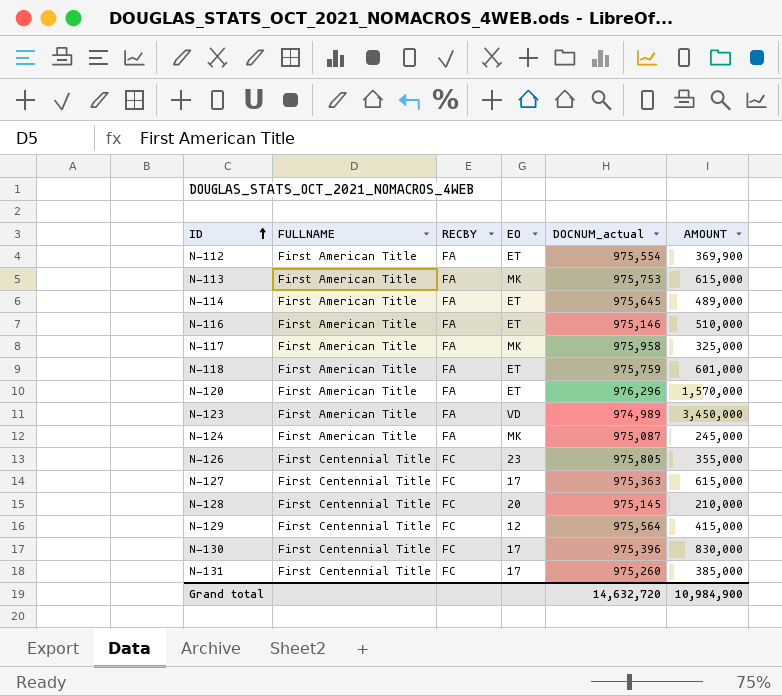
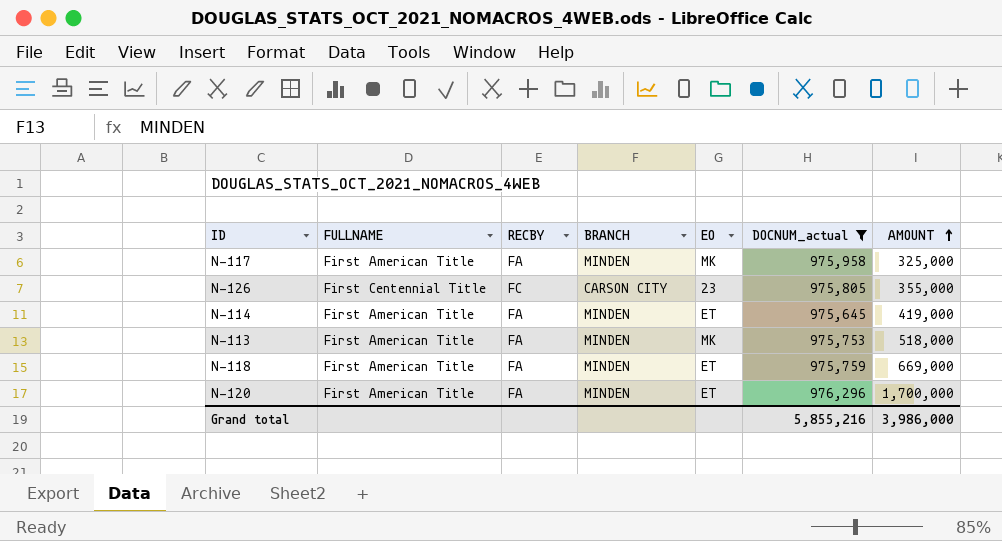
filter: none -> DOCNUM_actual >= 975,645
row order: ID ascending -> AMOUNT ascending
column BRANCH | position: none -> 4
N-114 | AMOUNT: 489,000 -> 419,000
N-113 | AMOUNT: 615,000 -> 518,000
N-118 | AMOUNT: 601,000 -> 669,000
N-120 | AMOUNT: 1,570,000 -> 1,700,000
Grand total | DOCNUM_actual: 14,632,720 -> 5,855,216
Grand total | AMOUNT: 10,984,900 -> 3,986,000

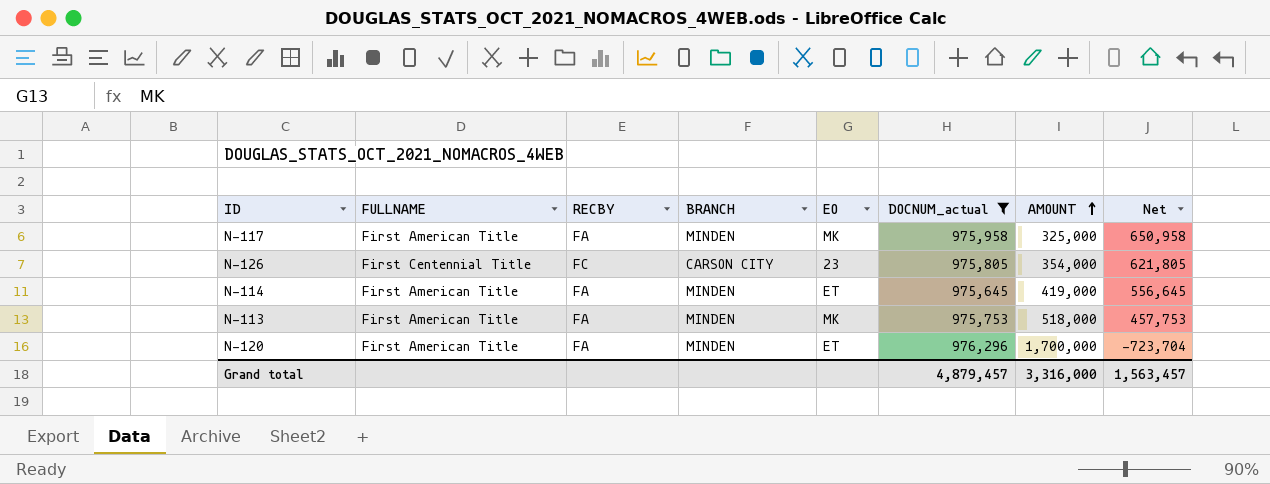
column Net | formula: none -> [DOCNUM_actual] - [AMOUNT]
row N-118: First American Title | FA | MINDEN | ET | 975,759 | 669,000 -> none
N-126 | AMOUNT: 355,000 -> 354,000
Grand total | DOCNUM_actual: 5,855,216 -> 4,879,457
Grand total | AMOUNT: 3,986,000 -> 3,316,000

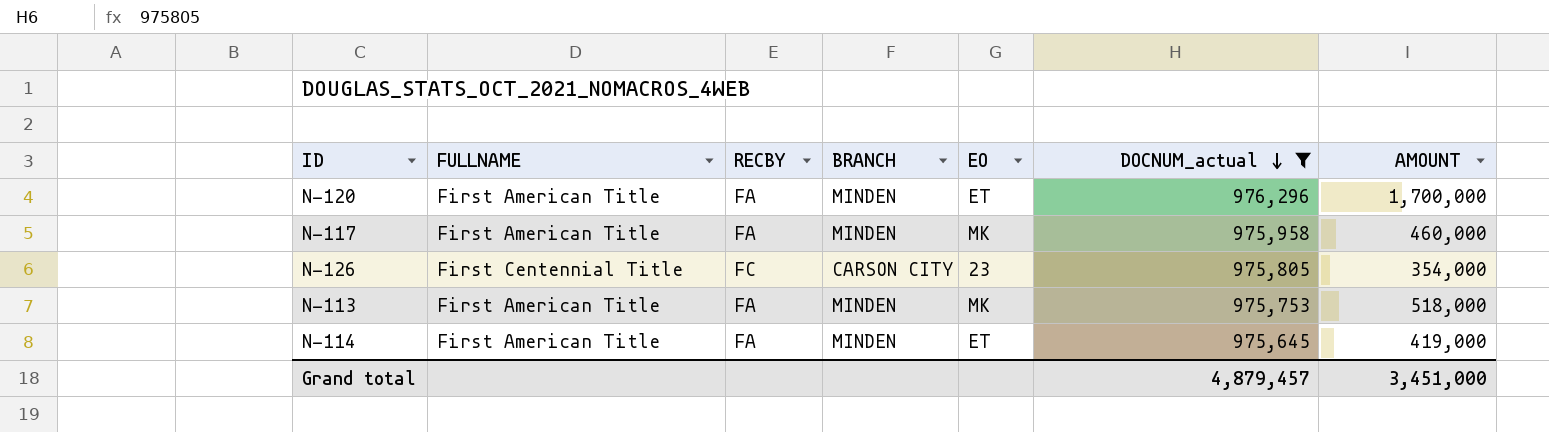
row order: AMOUNT ascending -> DOCNUM_actual descending
column Net | formula: [DOCNUM_actual] - [AMOUNT] -> none
N-117 | AMOUNT: 325,000 -> 460,000
Grand total | AMOUNT: 3,316,000 -> 3,451,000

